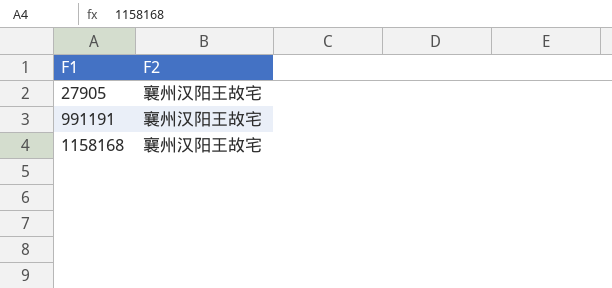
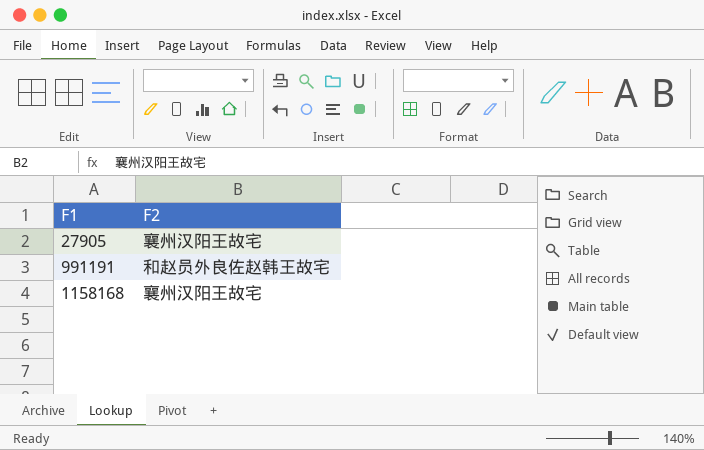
991191 | F2: 襄州汉阳王故宅 -> 和赵员外良佐赵韩王故宅

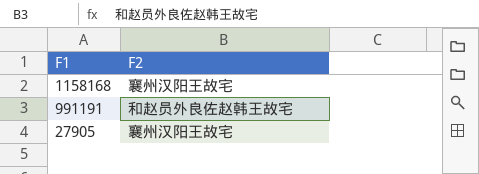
row order: F1 ascending -> F1 descending

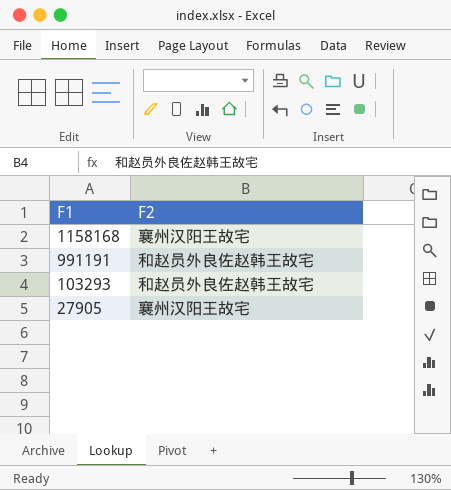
row 103293: none -> 和赵员外良佐赵韩王故宅

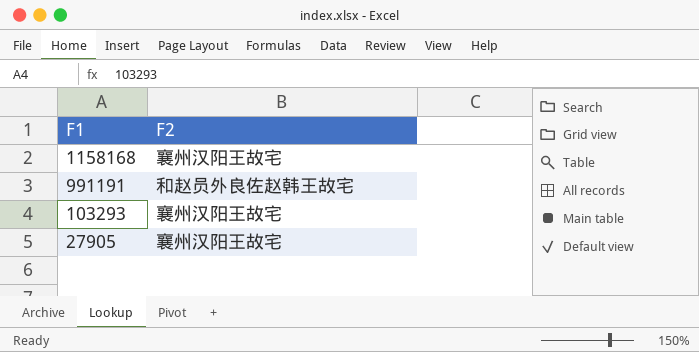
103293 | F2: 和赵员外良佐赵韩王故宅 -> 襄州汉阳王故宅

